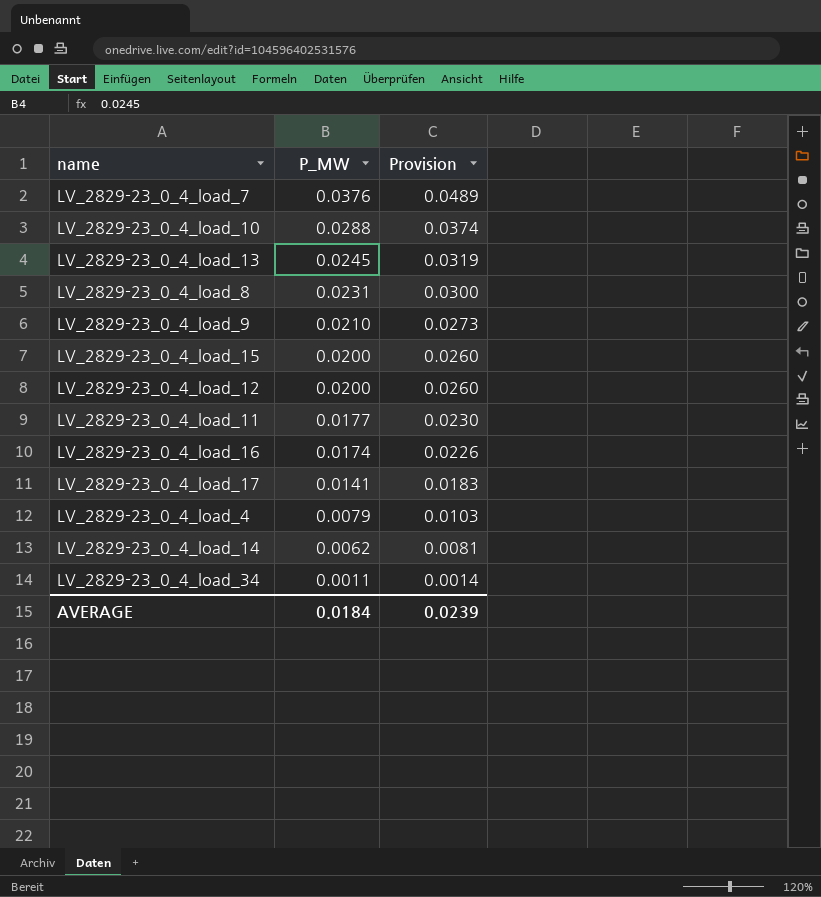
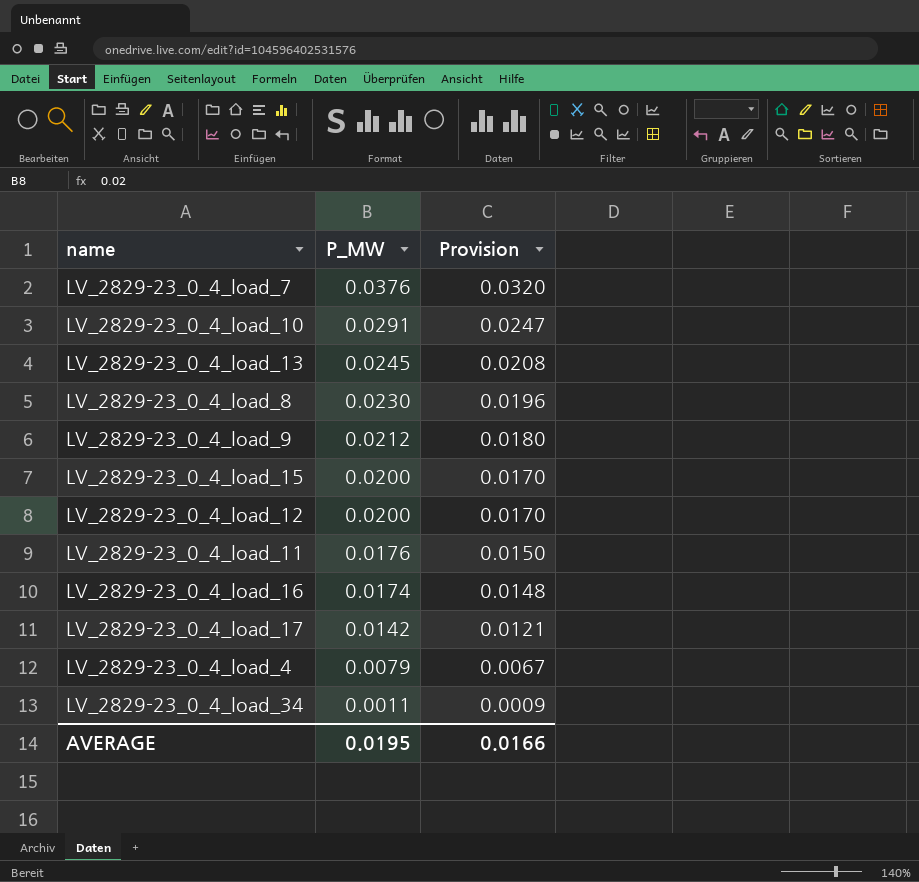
column Provision | formula: [P_MW] * 1.3 -> [P_MW] * 0.85
row LV_2829-23_0_4_load_14: 0.0062 | 0.0081 -> none
LV_2829-23_0_4_load_10 | P_MW: 0.0288 -> 0.0291
LV_2829-23_0_4_load_8 | P_MW: 0.0231 -> 0.0230
LV_2829-23_0_4_load_9 | P_MW: 0.0210 -> 0.0212
LV_2829-23_0_4_load_11 | P_MW: 0.0177 -> 0.0176
LV_2829-23_0_4_load_17 | P_MW: 0.0141 -> 0.0142
AVERAGE | P_MW: 0.0184 -> 0.0195
AVERAGE | Provision: 0.0239 -> 0.0166

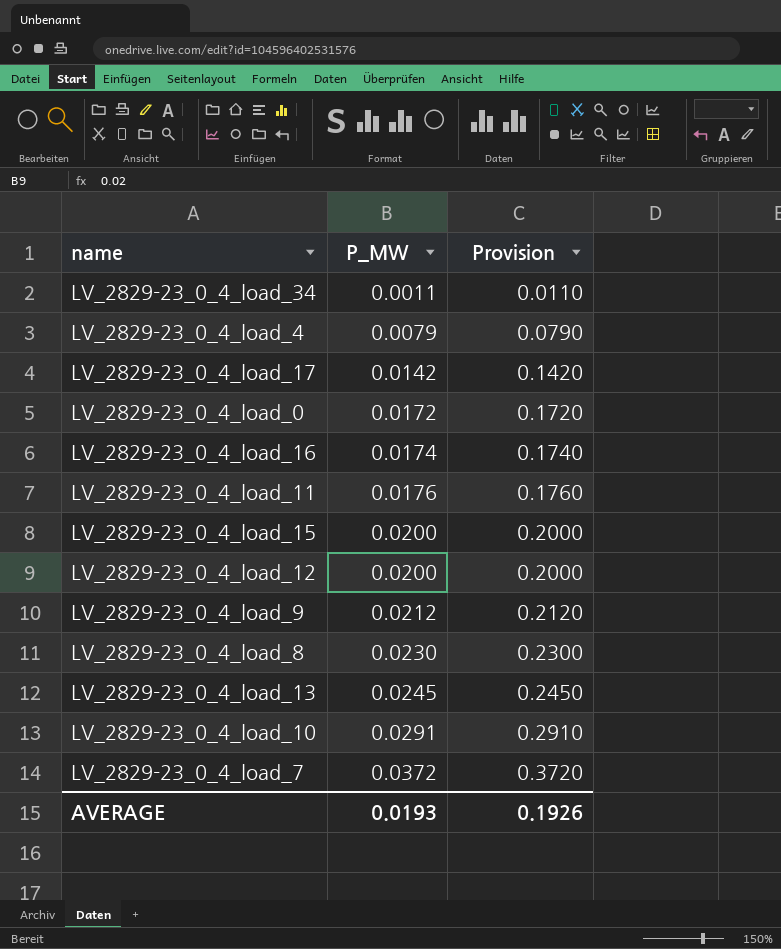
row order: P_MW descending -> P_MW ascending
column Provision | formula: [P_MW] * 0.85 -> [P_MW] * 10
row LV_2829-23_0_4_load_0: none -> 0.0172 | 0.1720
LV_2829-23_0_4_load_7 | P_MW: 0.0376 -> 0.0372
AVERAGE | P_MW: 0.0195 -> 0.0193
AVERAGE | Provision: 0.0166 -> 0.1926

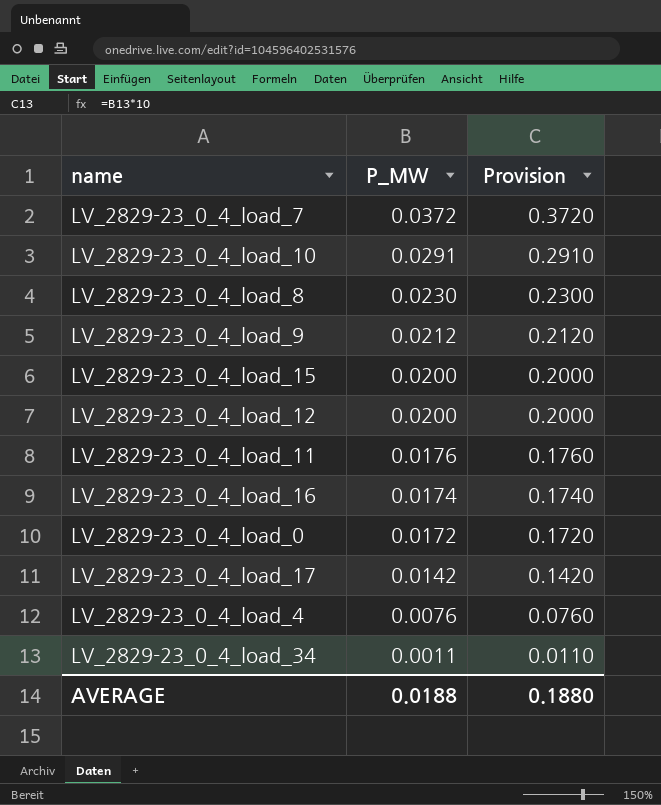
row order: P_MW ascending -> P_MW descending
row LV_2829-23_0_4_load_13: 0.0245 | 0.2450 -> none
LV_2829-23_0_4_load_4 | P_MW: 0.0079 -> 0.0076
LV_2829-23_0_4_load_4 | Provision: 0.0790 -> 0.0760
AVERAGE | P_MW: 0.0193 -> 0.0188
AVERAGE | Provision: 0.1926 -> 0.1880

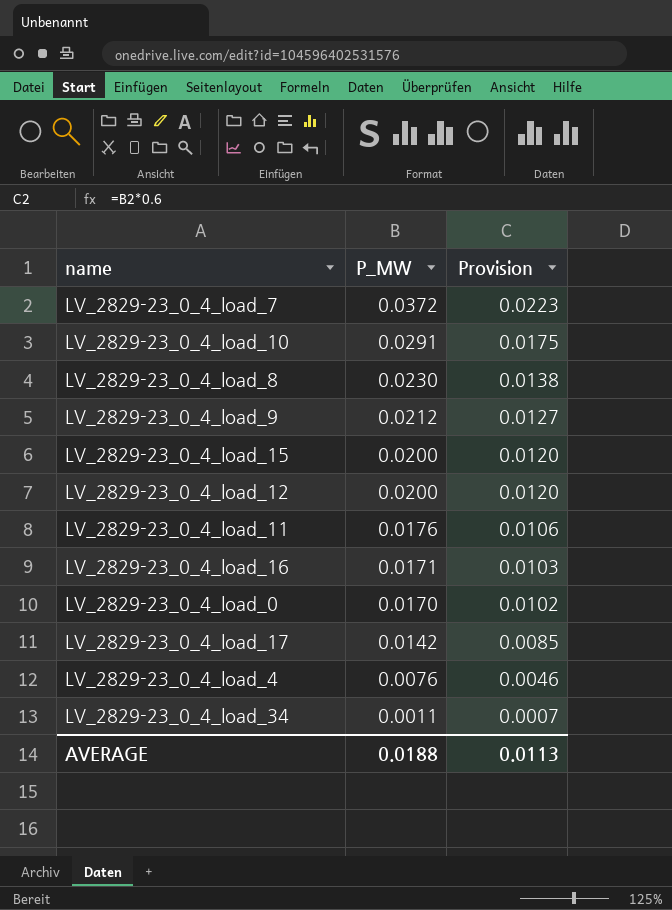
column Provision | formula: [P_MW] * 10 -> [P_MW] * 0.6
LV_2829-23_0_4_load_16 | P_MW: 0.0174 -> 0.0171
LV_2829-23_0_4_load_0 | P_MW: 0.0172 -> 0.0170
AVERAGE | Provision: 0.1880 -> 0.0113

